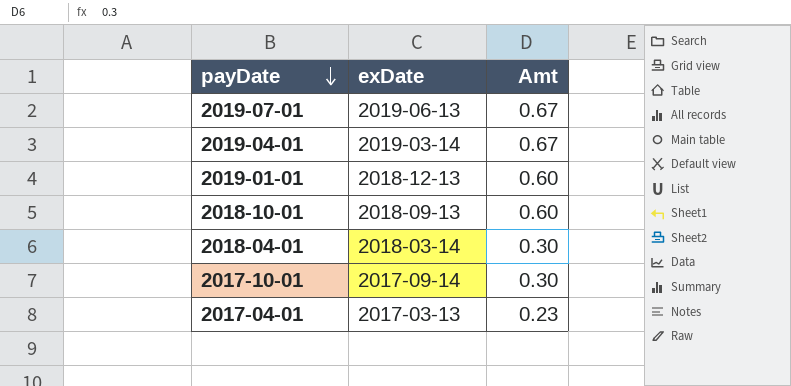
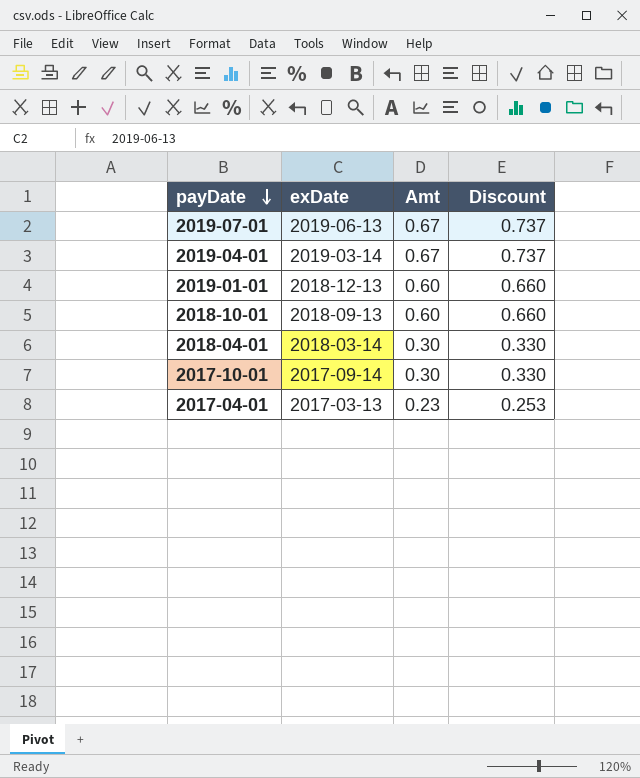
column Discount | formula: none -> [Amt] * 1.1

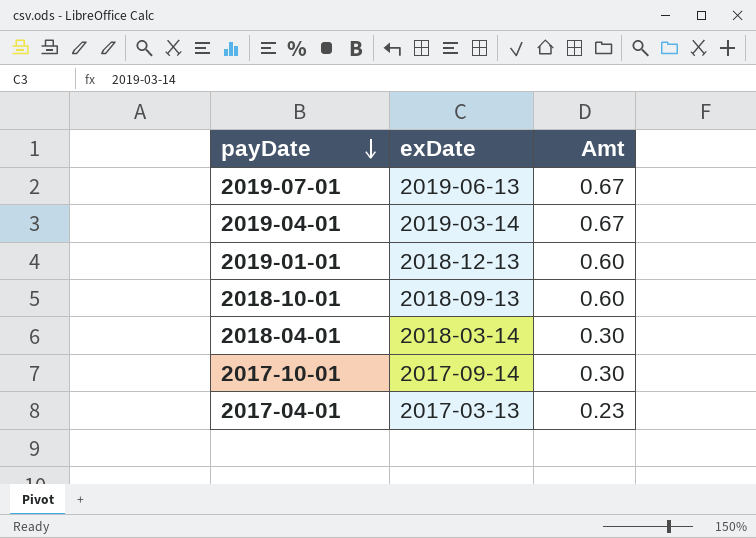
column Discount | formula: [Amt] * 1.1 -> none

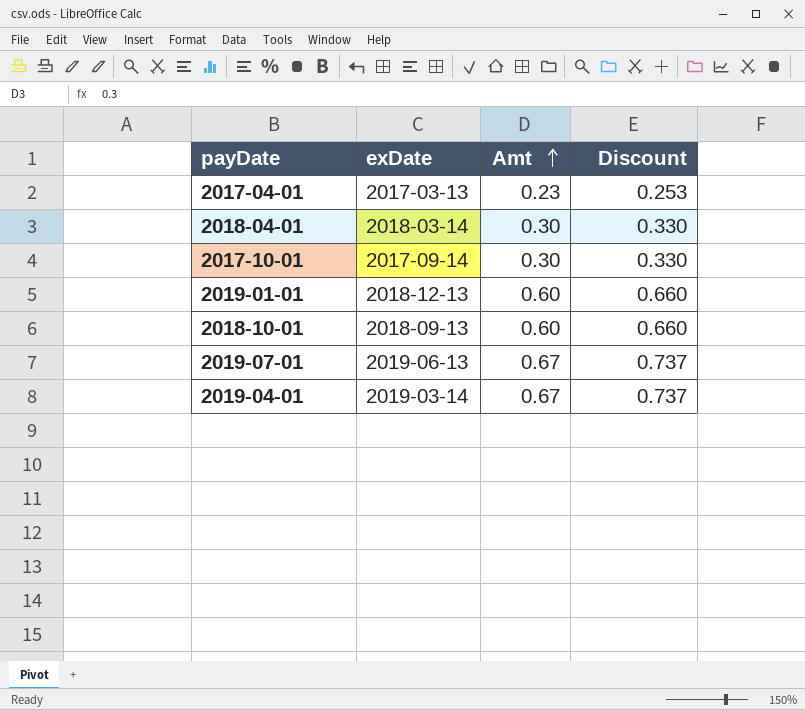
row order: payDate descending -> Amt ascending
column Discount | formula: none -> [Amt] * 1.1

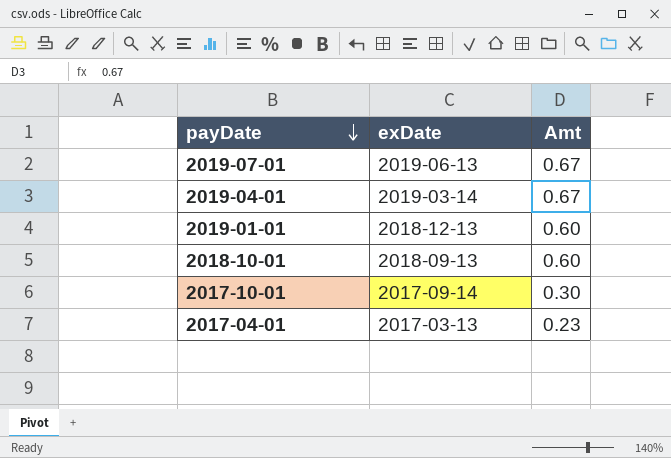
row order: Amt ascending -> payDate descending
column Discount | formula: [Amt] * 1.1 -> none
row 2018-04-01: 2018-03-14 | 0.30 | 0.330 -> none

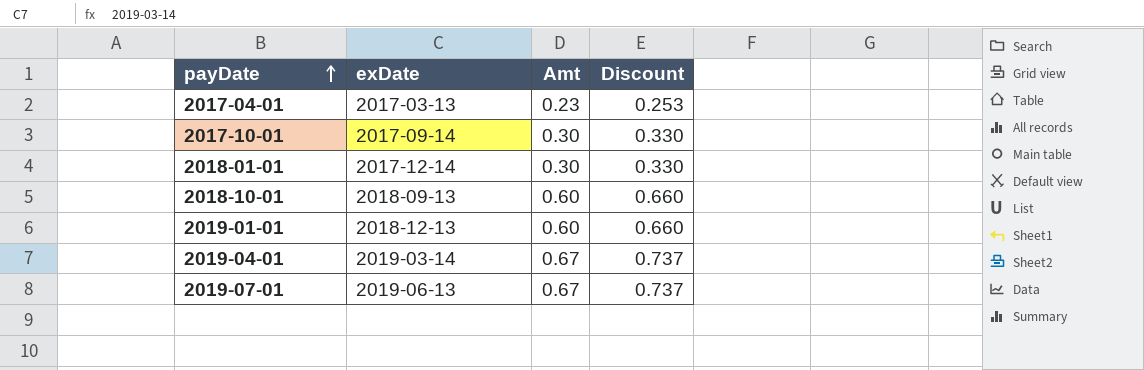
row order: payDate descending -> payDate ascending
column Discount | formula: none -> [Amt] * 1.1
row 2018-01-01: none -> 2017-12-14 | 0.30 | 0.330

